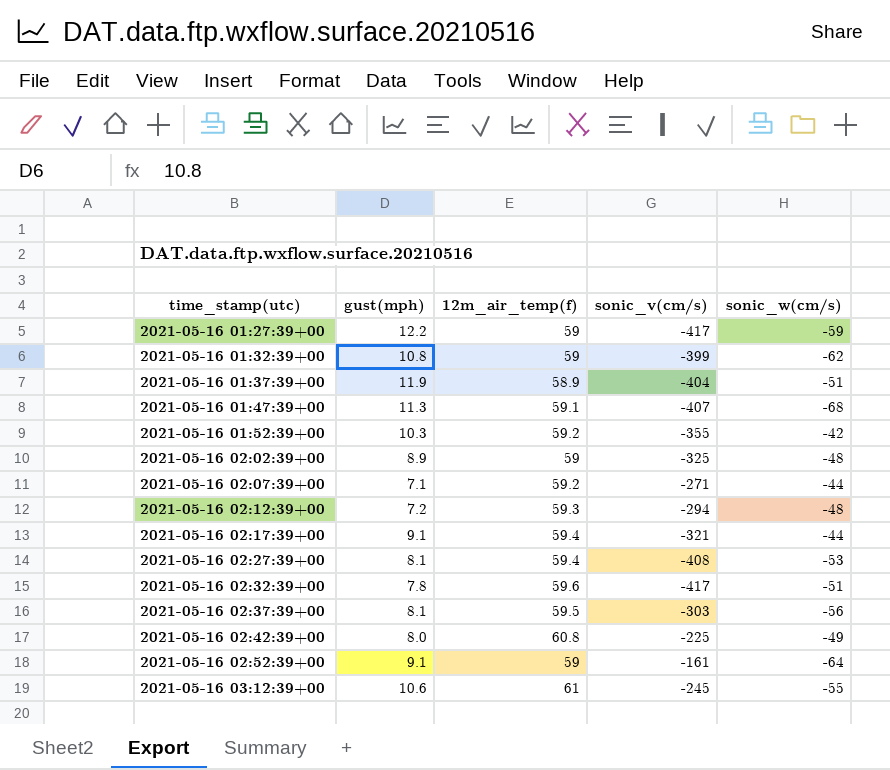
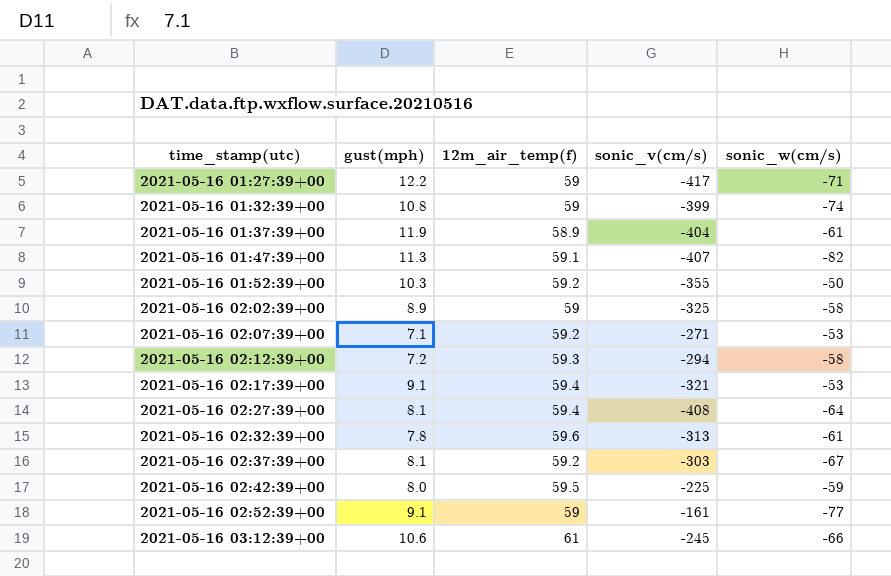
2021-05-16 01:27:39+00 | sonic_w(cm/s): -59 -> -71
2021-05-16 01:32:39+00 | sonic_w(cm/s): -62 -> -74
2021-05-16 01:37:39+00 | sonic_w(cm/s): -51 -> -61
2021-05-16 01:47:39+00 | sonic_w(cm/s): -68 -> -82
2021-05-16 01:52:39+00 | sonic_w(cm/s): -42 -> -50
2021-05-16 02:02:39+00 | sonic_w(cm/s): -48 -> -58
2021-05-16 02:07:39+00 | sonic_w(cm/s): -44 -> -53
2021-05-16 02:12:39+00 | sonic_w(cm/s): -48 -> -58
2021-05-16 02:17:39+00 | sonic_w(cm/s): -44 -> -53
2021-05-16 02:27:39+00 | sonic_w(cm/s): -53 -> -64
2021-05-16 02:32:39+00 | sonic_v(cm/s): -417 -> -313
2021-05-16 02:32:39+00 | sonic_w(cm/s): -51 -> -61
2021-05-16 02:37:39+00 | 12m_air_temp(f): 59.5 -> 59.2
2021-05-16 02:37:39+00 | sonic_w(cm/s): -56 -> -67
2021-05-16 02:42:39+00 | 12m_air_temp(f): 60.8 -> 59.5
2021-05-16 02:42:39+00 | sonic_w(cm/s): -49 -> -59
2021-05-16 02:52:39+00 | sonic_w(cm/s): -64 -> -77
2021-05-16 03:12:39+00 | sonic_w(cm/s): -55 -> -66

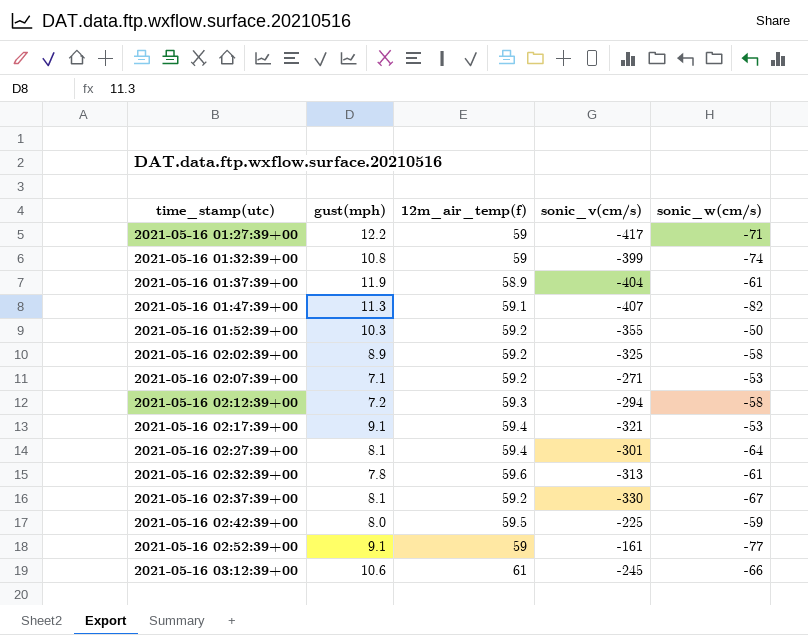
2021-05-16 02:02:39+00 | 12m_air_temp(f): 59 -> 59.2
2021-05-16 02:27:39+00 | sonic_v(cm/s): -408 -> -301
2021-05-16 02:37:39+00 | sonic_v(cm/s): -303 -> -330

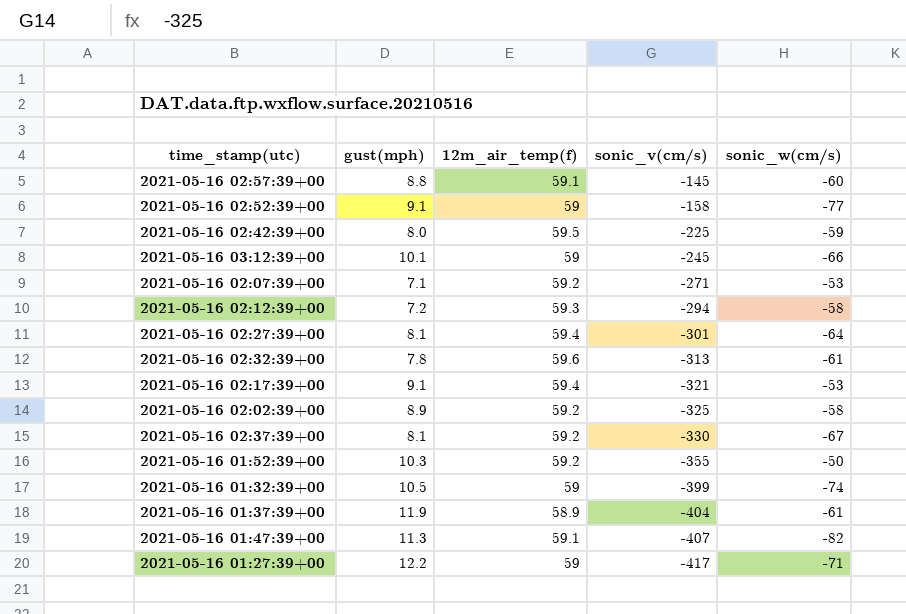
row order: time_stamp(utc) ascending -> sonic_v(cm/s) descending
row 2021-05-16 02:57:39+00: none -> 8.8 | 59.1 | -145 | -60
2021-05-16 02:52:39+00 | sonic_v(cm/s): -161 -> -158
2021-05-16 03:12:39+00 | gust(mph): 10.6 -> 10.1
2021-05-16 03:12:39+00 | 12m_air_temp(f): 61 -> 59
2021-05-16 01:32:39+00 | gust(mph): 10.8 -> 10.5

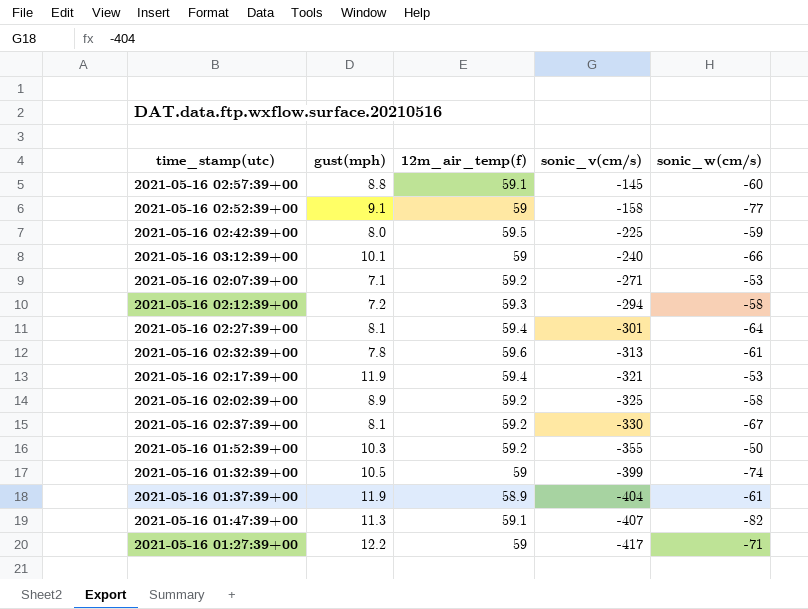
2021-05-16 03:12:39+00 | sonic_v(cm/s): -245 -> -240
2021-05-16 02:17:39+00 | gust(mph): 9.1 -> 11.9

